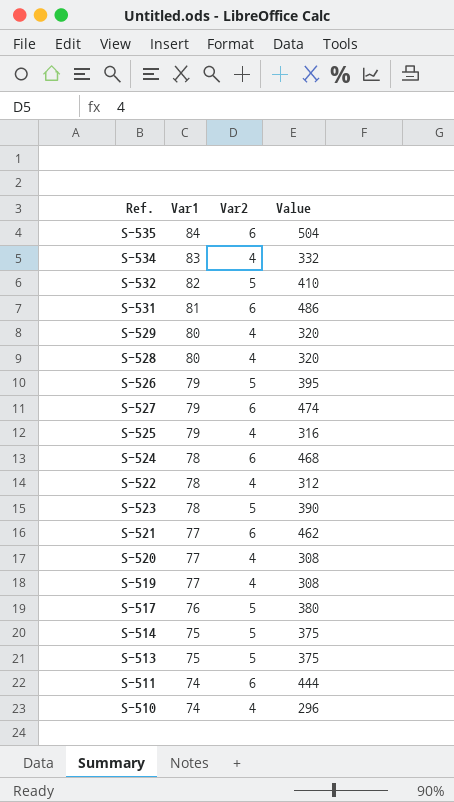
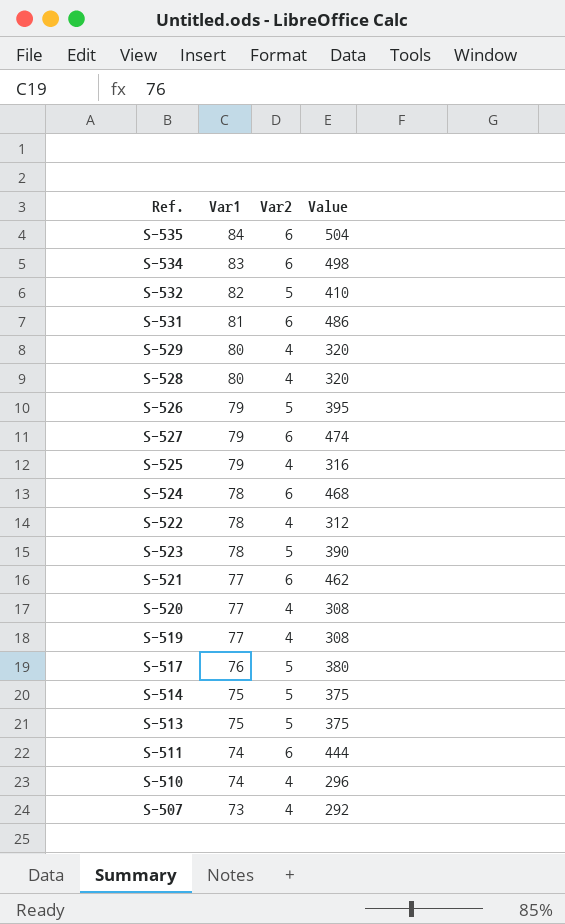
S-534 | Var2: 4 -> 6
S-534 | Value: 332 -> 498
row S-507: none -> 73 | 4 | 292

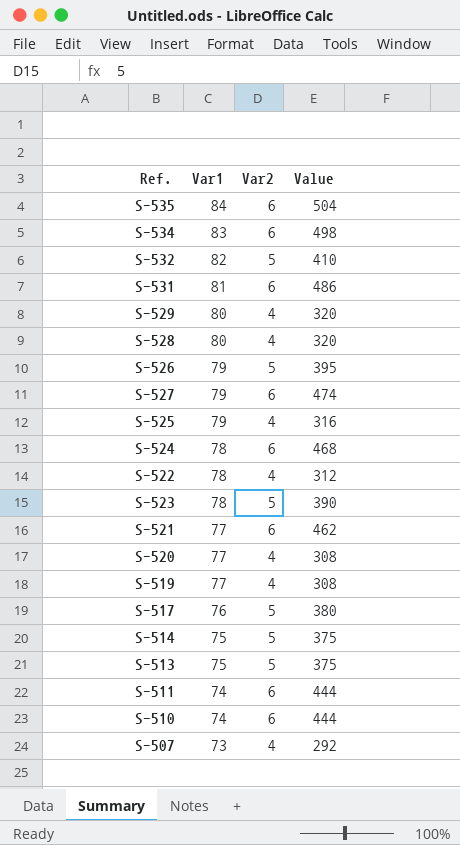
S-510 | Var2: 4 -> 6
S-510 | Value: 296 -> 444

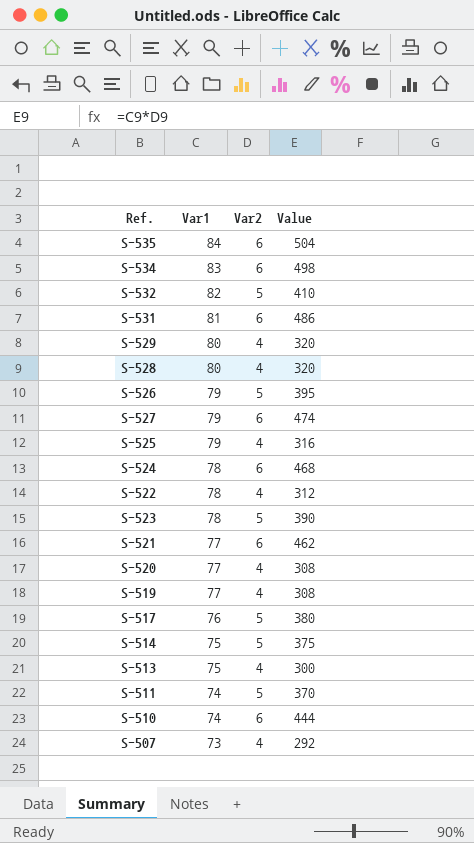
S-513 | Var2: 5 -> 4
S-513 | Value: 375 -> 300
S-511 | Var2: 6 -> 5
S-511 | Value: 444 -> 370

